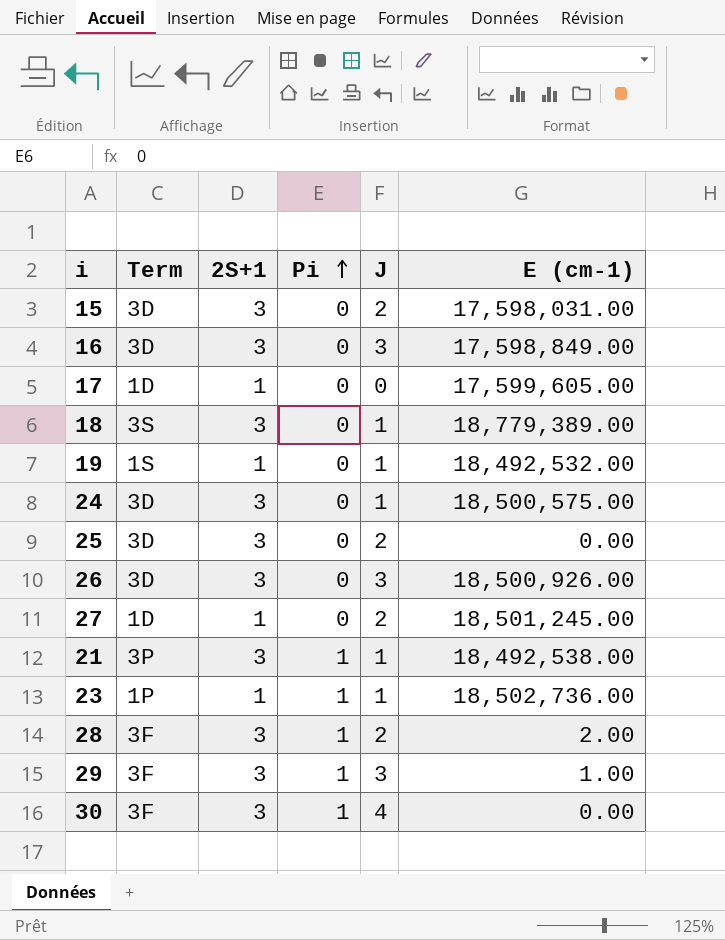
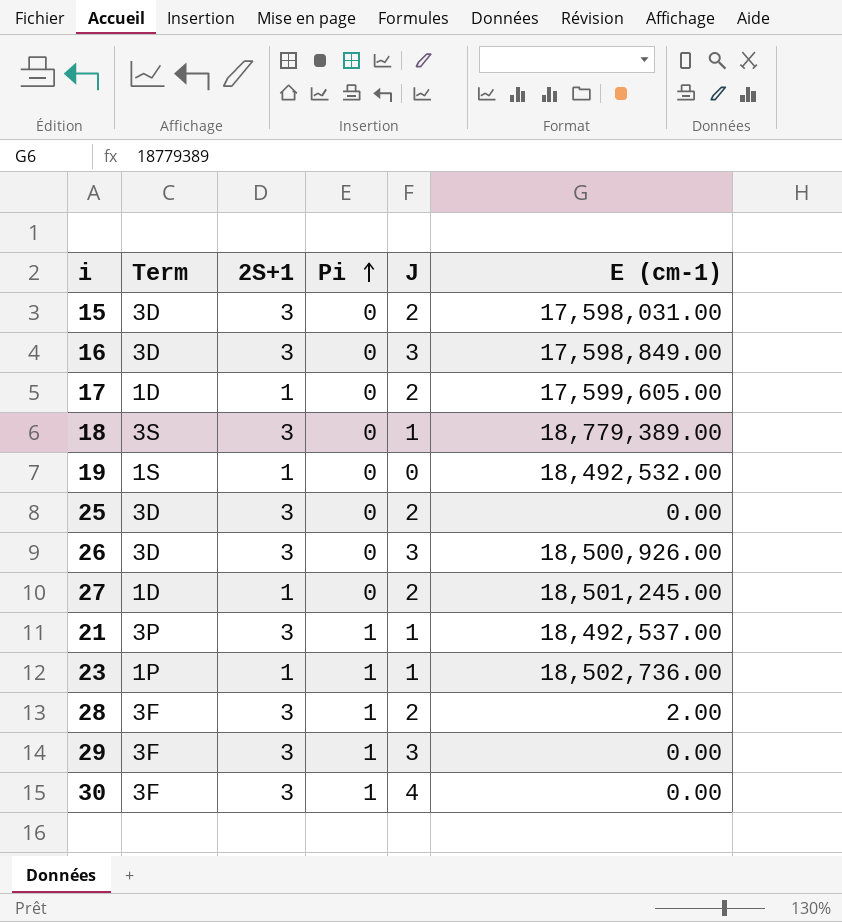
row 24: 3D | 3 | 0 | 1 | 18,500,575.00 -> none
17 | J: 0 -> 2
19 | J: 1 -> 0
21 | E (cm-1): 18,492,538.00 -> 18,492,537.00
29 | E (cm-1): 1.00 -> 0.00

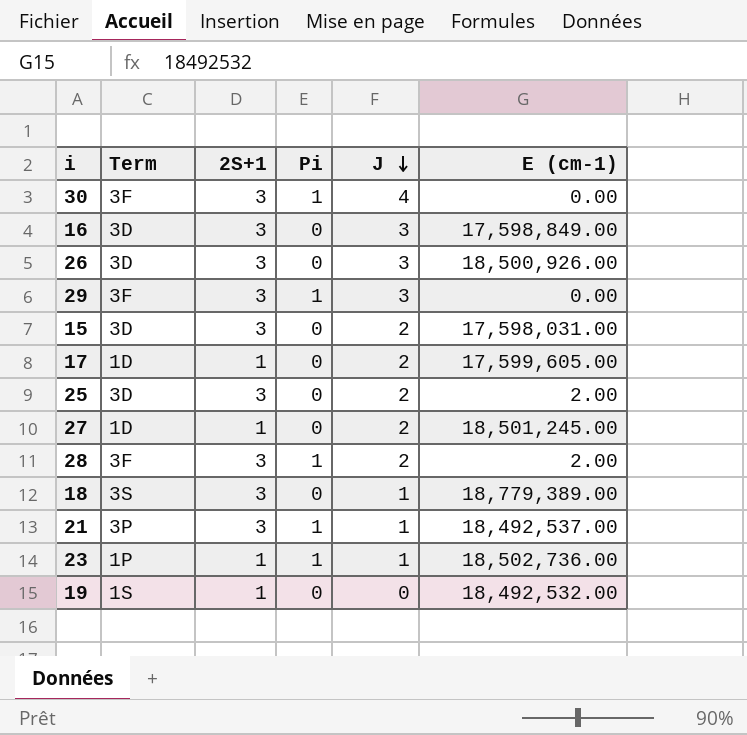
row order: Pi ascending -> J descending
25 | E (cm-1): 0.00 -> 2.00

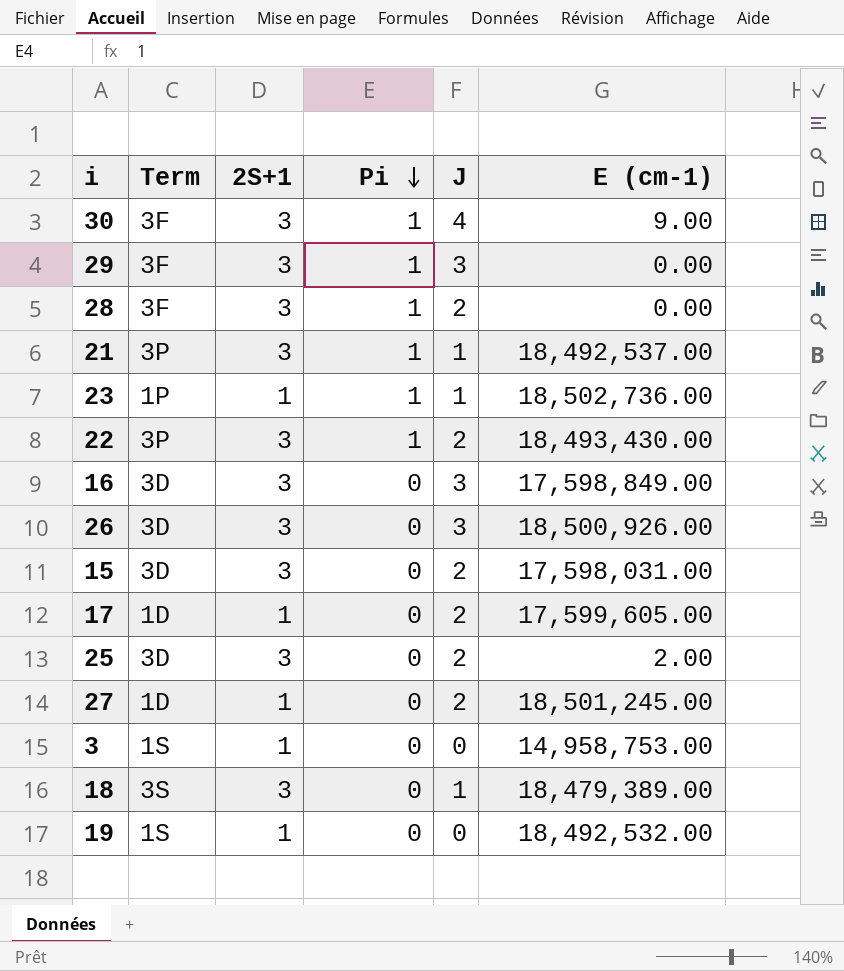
row order: J descending -> Pi descending
30 | E (cm-1): 0.00 -> 9.00
28 | E (cm-1): 2.00 -> 0.00
row 22: none -> 3P | 3 | 1 | 2 | 18,493,430.00
row 3: none -> 1S | 1 | 0 | 0 | 14,958,753.00
18 | E (cm-1): 18,779,389.00 -> 18,479,389.00

